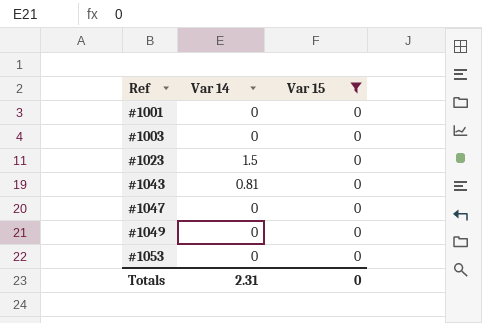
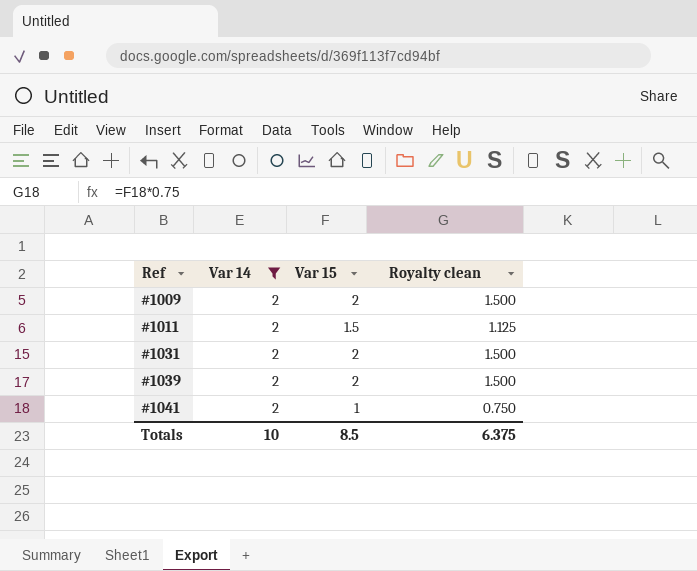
filter: Var 15 = 0 -> Var 14 = 2
column Royalty clean | formula: none -> [Var 15] * 0.75
Totals | Var 14: 2.31 -> 10
Totals | Var 15: 0 -> 8.5

